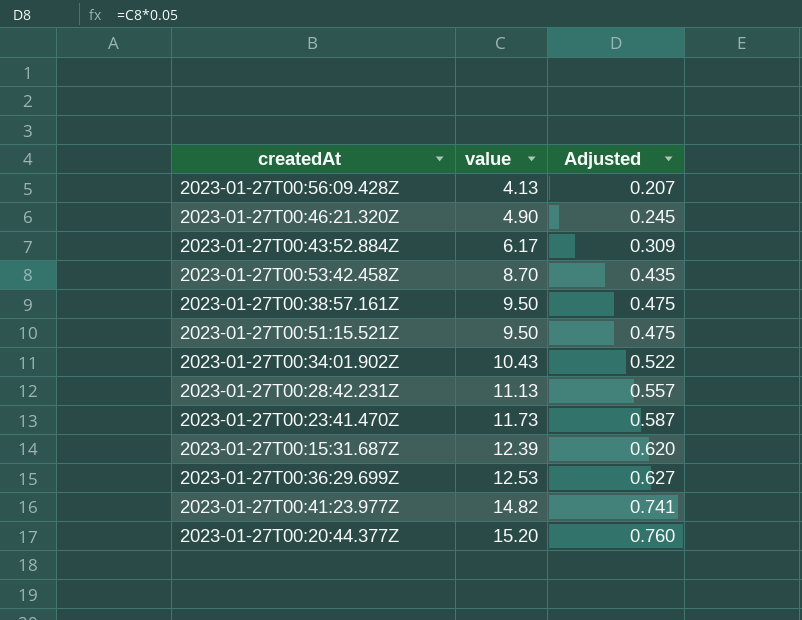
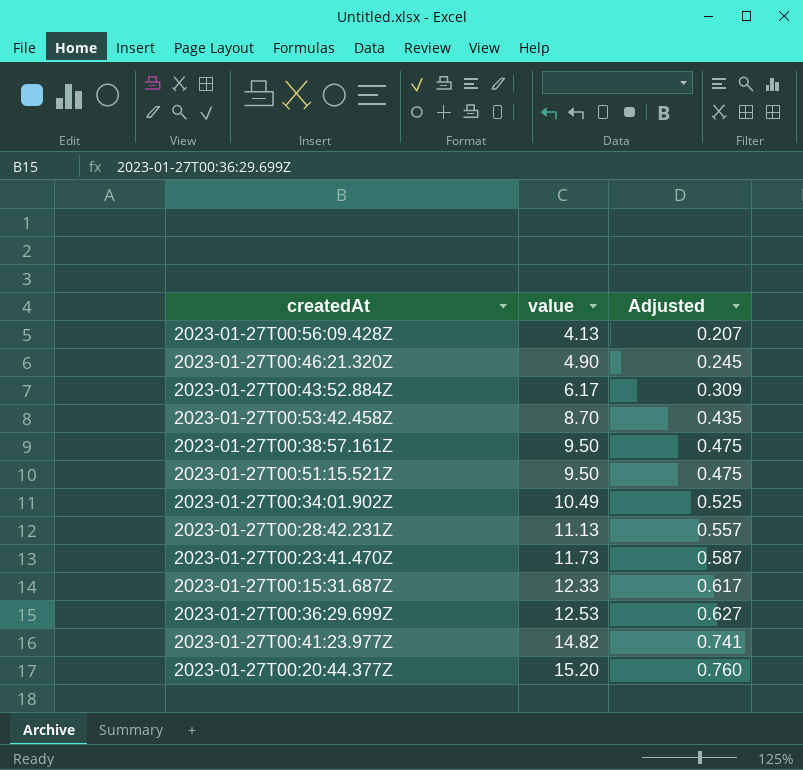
2023-01-27T00:34:01.902Z | value: 10.43 -> 10.49
2023-01-27T00:34:01.902Z | Adjusted: 0.522 -> 0.525
2023-01-27T00:15:31.687Z | value: 12.39 -> 12.33
2023-01-27T00:15:31.687Z | Adjusted: 0.620 -> 0.617

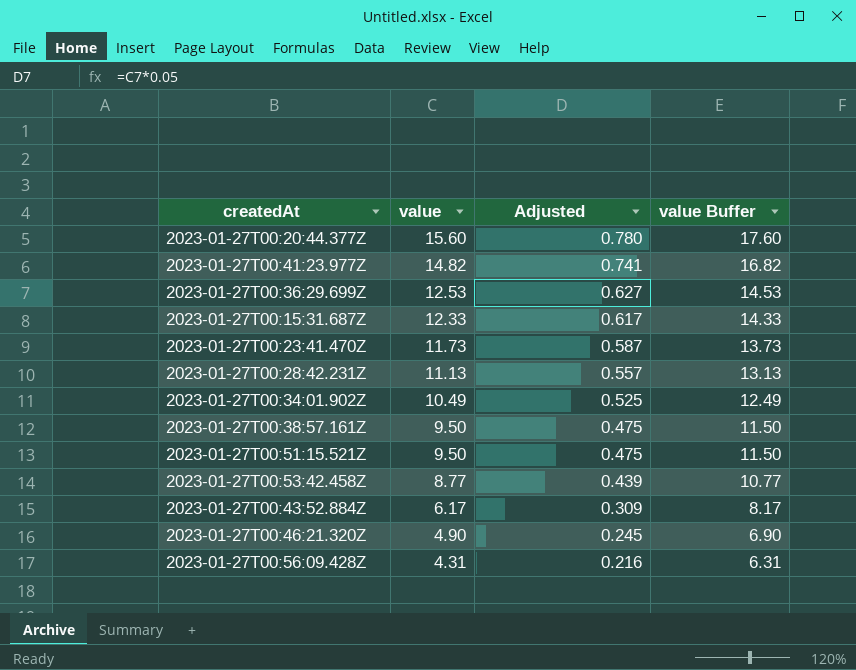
row order: value ascending -> value descending
column value Buffer | formula: none -> [value] + 2
2023-01-27T00:20:44.377Z | value: 15.20 -> 15.60
2023-01-27T00:20:44.377Z | Adjusted: 0.760 -> 0.780
2023-01-27T00:53:42.458Z | value: 8.70 -> 8.77
2023-01-27T00:53:42.458Z | Adjusted: 0.435 -> 0.439
2023-01-27T00:56:09.428Z | value: 4.13 -> 4.31
2023-01-27T00:56:09.428Z | Adjusted: 0.207 -> 0.216

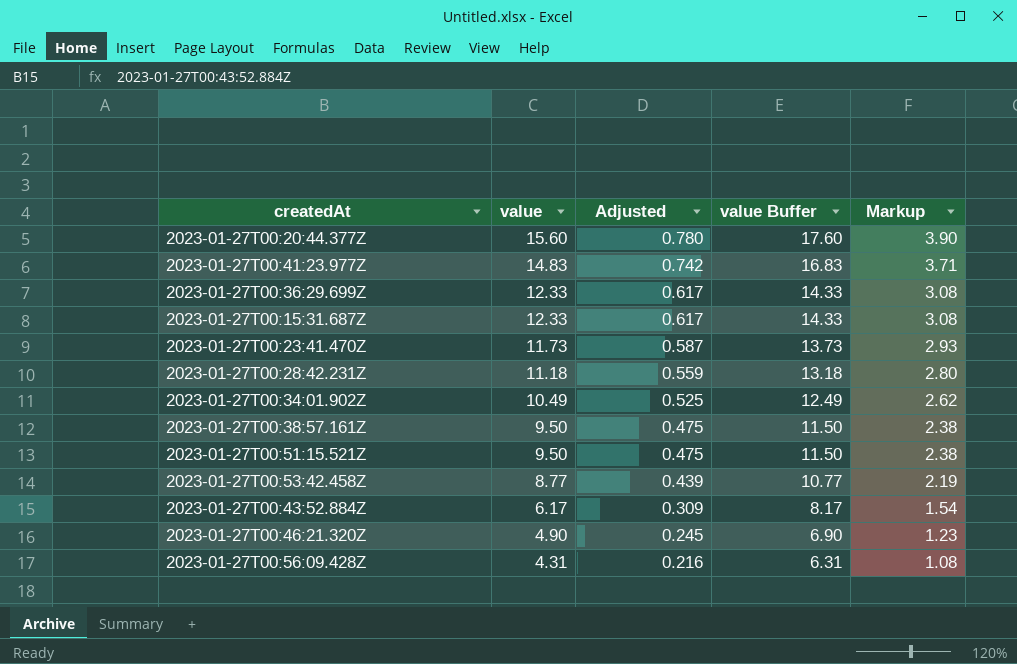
column Markup | formula: none -> [value] * 0.25
2023-01-27T00:41:23.977Z | value: 14.82 -> 14.83
2023-01-27T00:41:23.977Z | Adjusted: 0.741 -> 0.742
2023-01-27T00:41:23.977Z | value Buffer: 16.82 -> 16.83
2023-01-27T00:36:29.699Z | value: 12.53 -> 12.33
2023-01-27T00:36:29.699Z | Adjusted: 0.627 -> 0.617
2023-01-27T00:36:29.699Z | value Buffer: 14.53 -> 14.33
2023-01-27T00:28:42.231Z | value: 11.13 -> 11.18
2023-01-27T00:28:42.231Z | Adjusted: 0.557 -> 0.559
2023-01-27T00:28:42.231Z | value Buffer: 13.13 -> 13.18

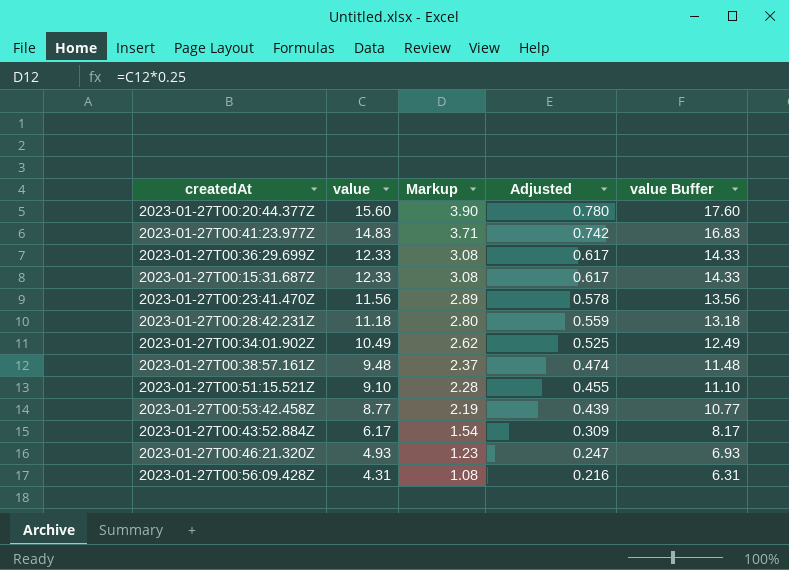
column Markup | position: 5 -> 3
2023-01-27T00:23:41.470Z | value: 11.73 -> 11.56
2023-01-27T00:23:41.470Z | Markup: 2.93 -> 2.89
2023-01-27T00:23:41.470Z | Adjusted: 0.587 -> 0.578
2023-01-27T00:23:41.470Z | value Buffer: 13.73 -> 13.56
2023-01-27T00:38:57.161Z | value: 9.50 -> 9.48
2023-01-27T00:38:57.161Z | Markup: 2.38 -> 2.37
2023-01-27T00:38:57.161Z | Adjusted: 0.475 -> 0.474
2023-01-27T00:38:57.161Z | value Buffer: 11.50 -> 11.48
2023-01-27T00:51:15.521Z | value: 9.50 -> 9.10
2023-01-27T00:51:15.521Z | Markup: 2.38 -> 2.28
2023-01-27T00:51:15.521Z | Adjusted: 0.475 -> 0.455
2023-01-27T00:51:15.521Z | value Buffer: 11.50 -> 11.10
2023-01-27T00:46:21.320Z | value: 4.90 -> 4.93
2023-01-27T00:46:21.320Z | Adjusted: 0.245 -> 0.247
2023-01-27T00:46:21.320Z | value Buffer: 6.90 -> 6.93

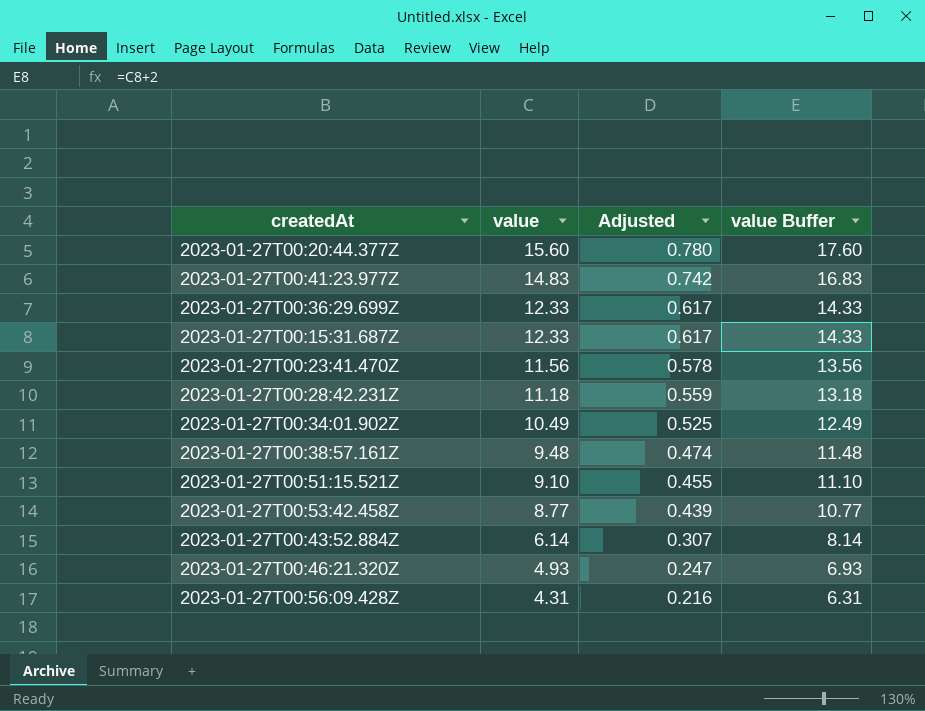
column Markup | formula: [value] * 0.25 -> none
2023-01-27T00:43:52.884Z | value: 6.17 -> 6.14
2023-01-27T00:43:52.884Z | Adjusted: 0.309 -> 0.307
2023-01-27T00:43:52.884Z | value Buffer: 8.17 -> 8.14

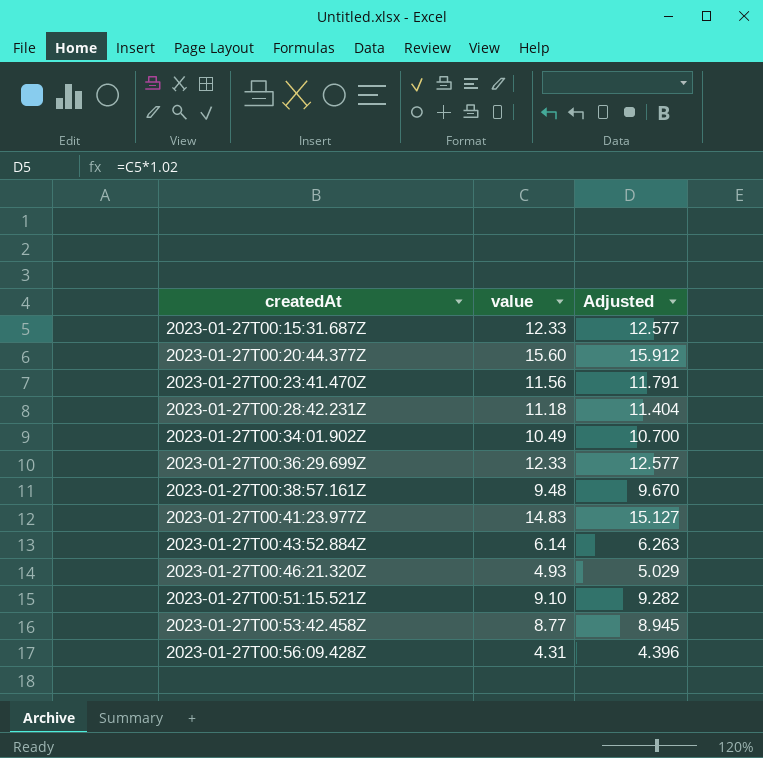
row order: value descending -> createdAt ascending
column value Buffer | formula: [value] + 2 -> none
column Adjusted | formula: [value] * 0.05 -> [value] * 1.02

